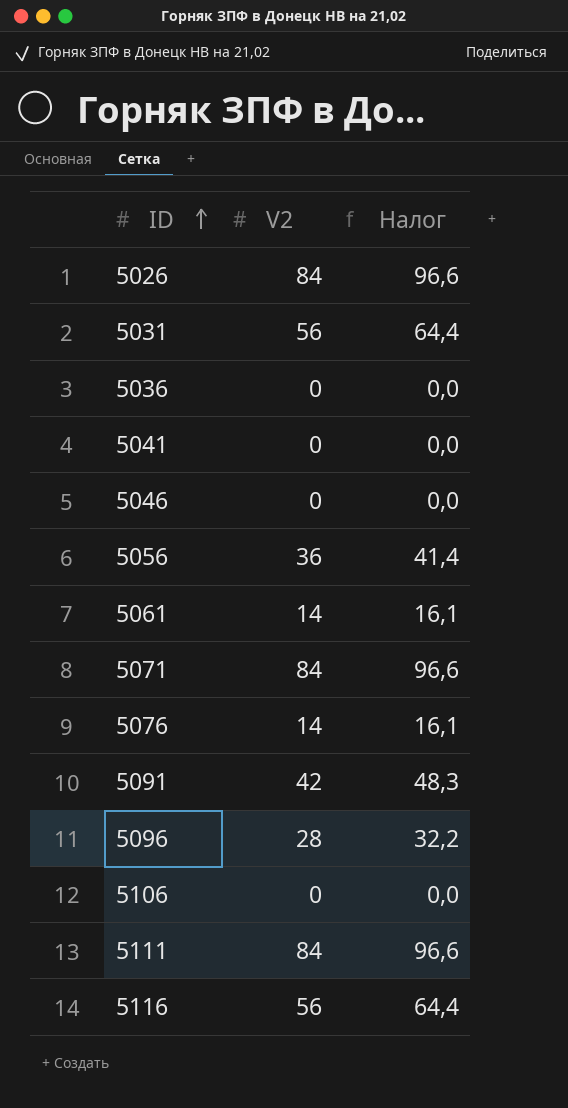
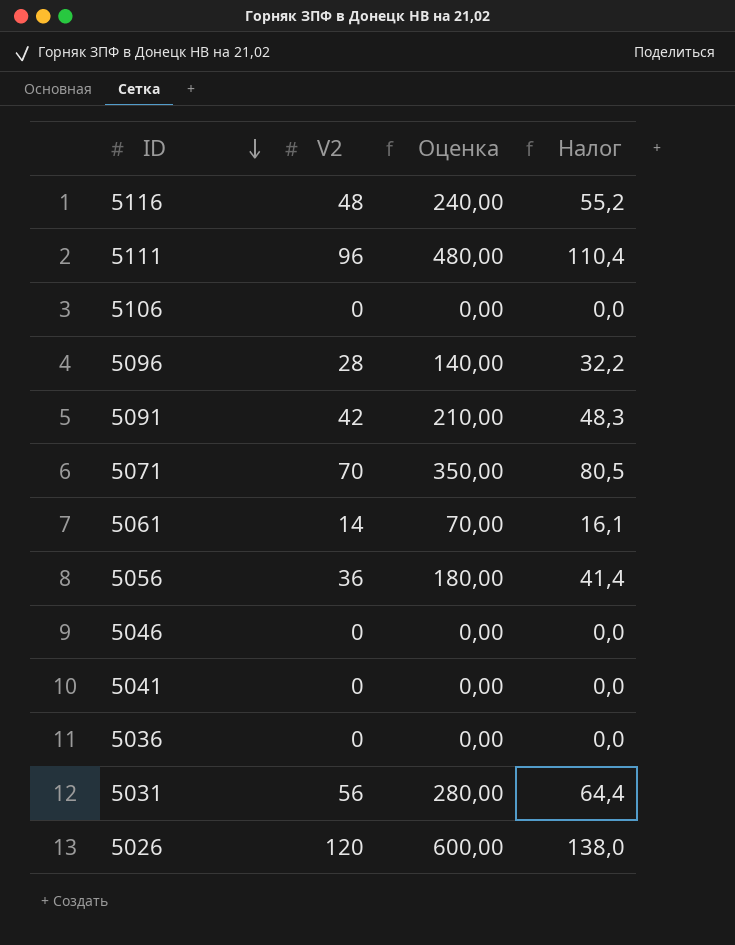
row order: ID ascending -> ID descending
column Оценка | formula: none -> [V2] * 5
row 5076: 14 | 16,1 -> none
5116 | V2: 56 -> 48
5116 | Налог: 64,4 -> 55,2
5111 | V2: 84 -> 96
5111 | Налог: 96,6 -> 110,4
5071 | V2: 84 -> 70
5071 | Налог: 96,6 -> 80,5
5026 | V2: 84 -> 120
5026 | Налог: 96,6 -> 138,0

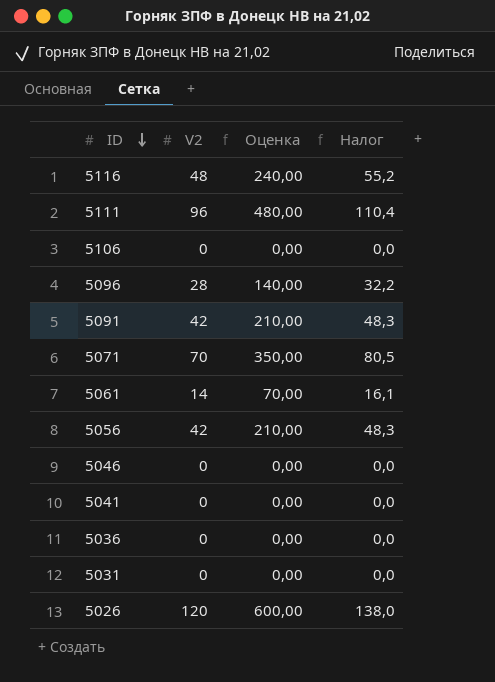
5056 | V2: 36 -> 42
5056 | Оценка: 180,00 -> 210,00
5056 | Налог: 41,4 -> 48,3
5031 | V2: 56 -> 0
5031 | Оценка: 280,00 -> 0,00
5031 | Налог: 64,4 -> 0,0

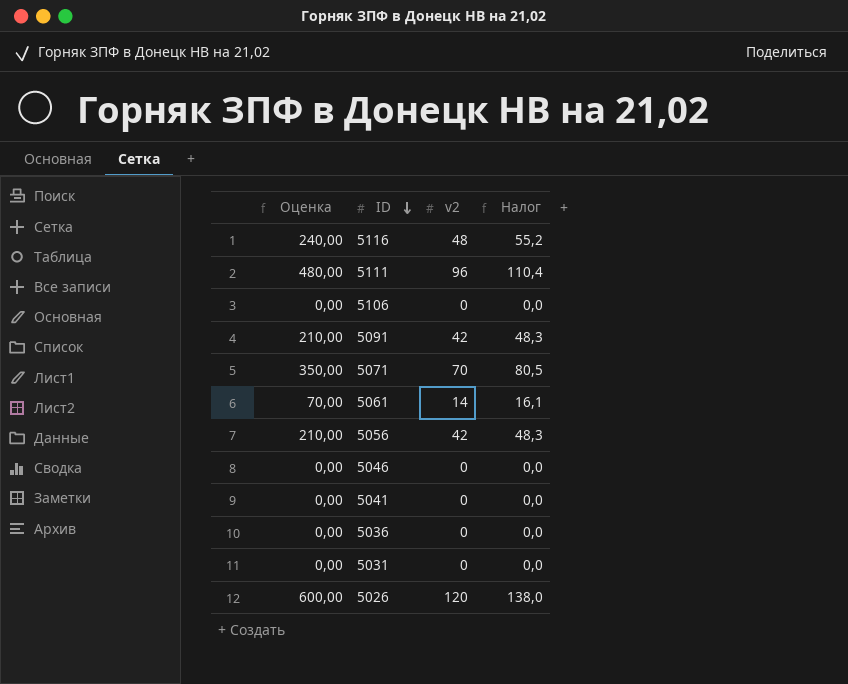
column Оценка | position: 3 -> 1
column name: V2 -> v2
row 5096: 28 | 140,00 | 32,2 -> none

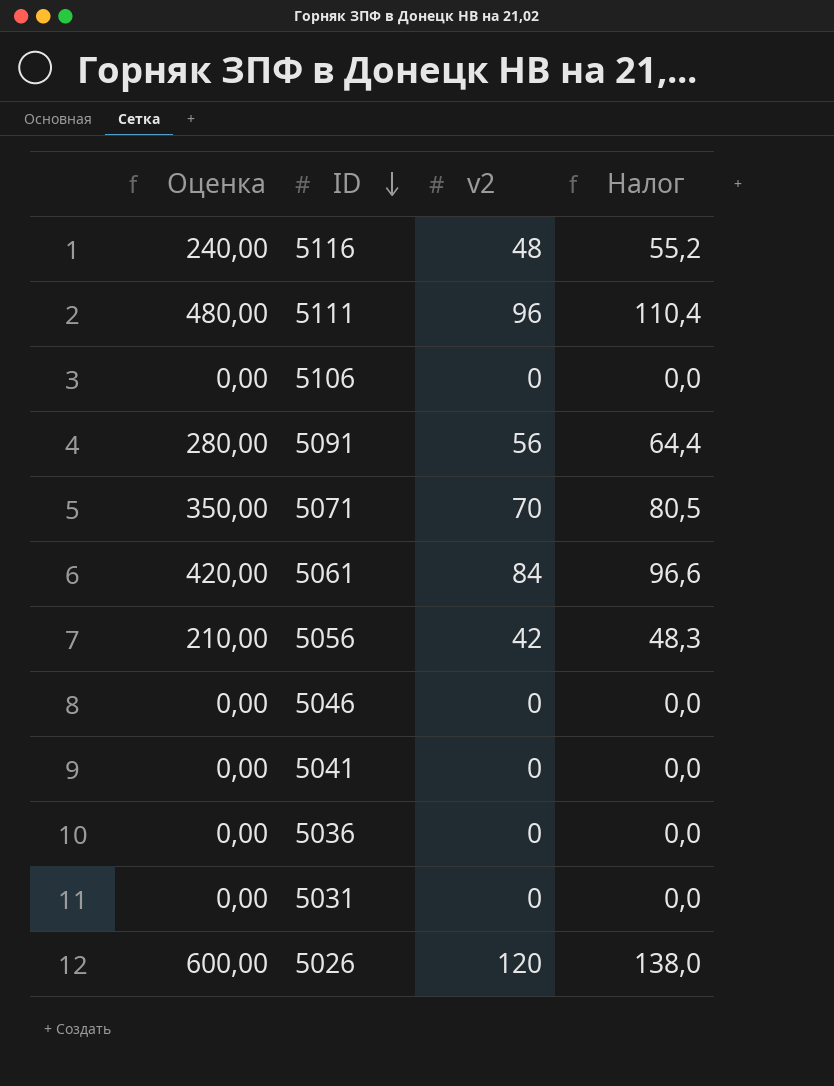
5091 | Оценка: 210,00 -> 280,00
5091 | v2: 42 -> 56
5091 | Налог: 48,3 -> 64,4
5061 | Оценка: 70,00 -> 420,00
5061 | v2: 14 -> 84
5061 | Налог: 16,1 -> 96,6

